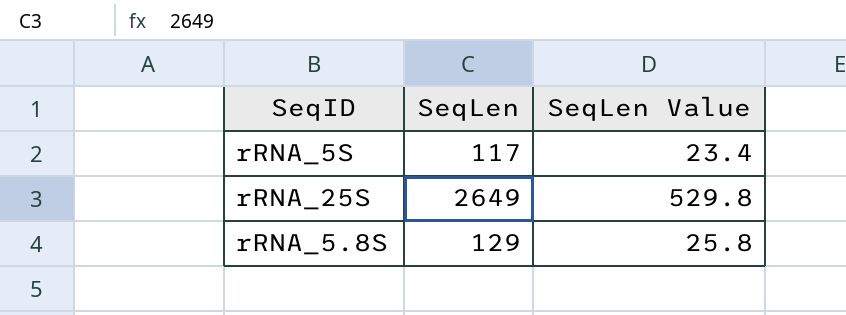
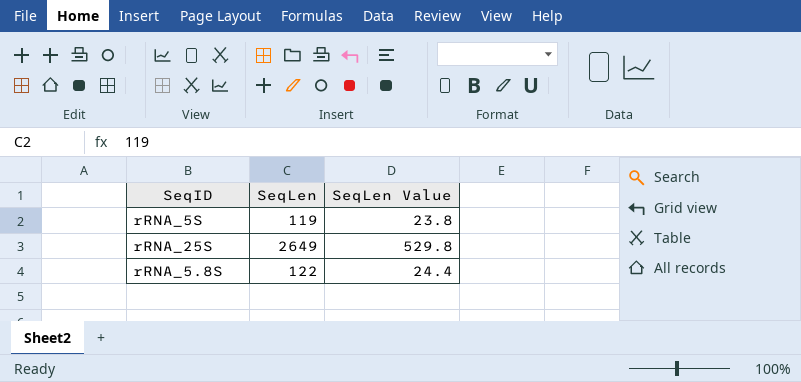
rRNA_5S | SeqLen: 117 -> 119
rRNA_5S | SeqLen Value: 23.4 -> 23.8
rRNA_5.8S | SeqLen: 129 -> 122
rRNA_5.8S | SeqLen Value: 25.8 -> 24.4

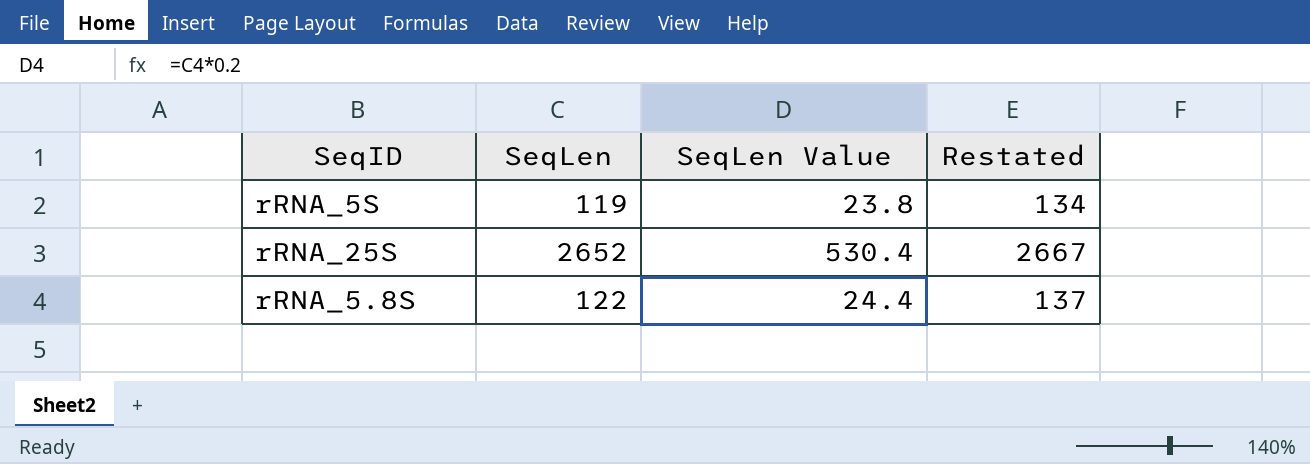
column Restated | formula: none -> [SeqLen] + 15
rRNA_25S | SeqLen: 2649 -> 2652
rRNA_25S | SeqLen Value: 529.8 -> 530.4

